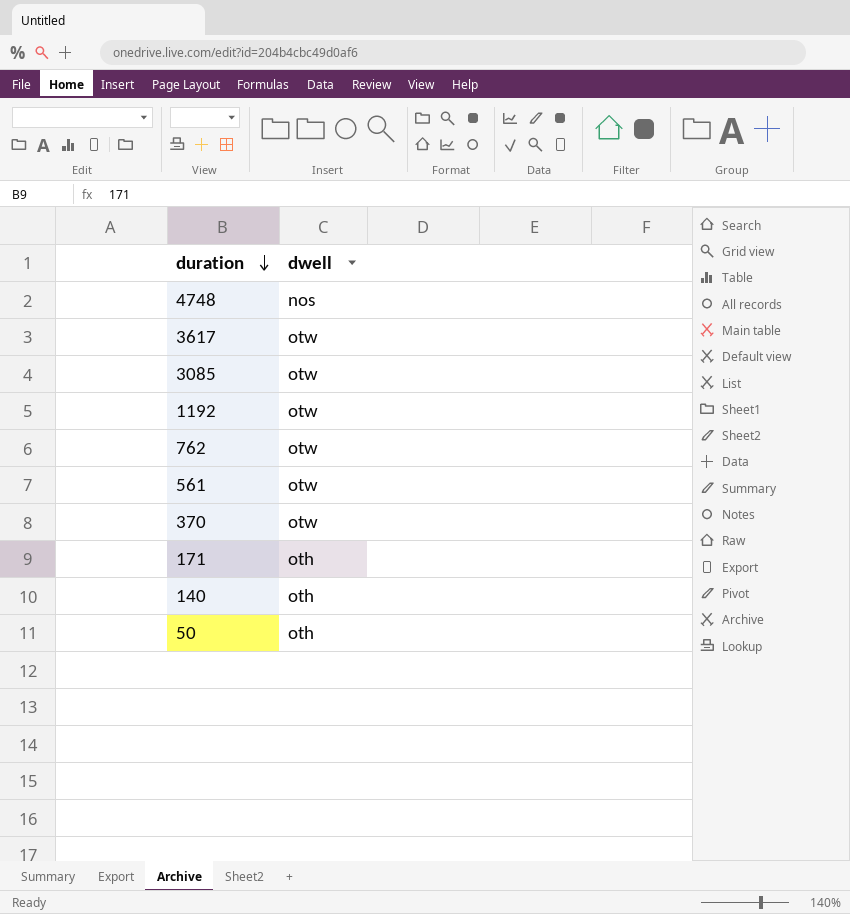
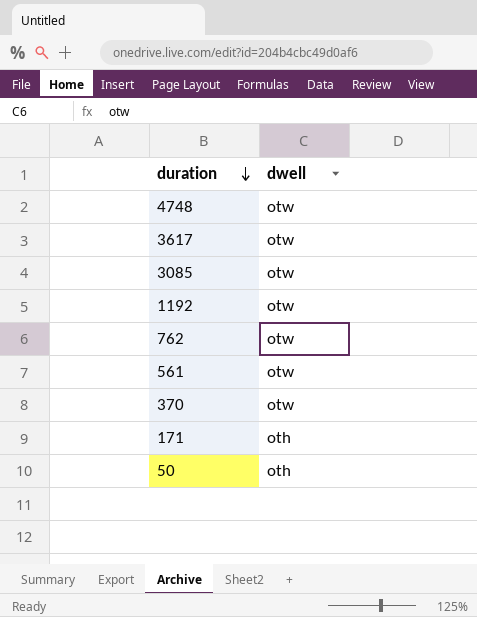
row 140: oth -> none
4748 | dwell: nos -> otw

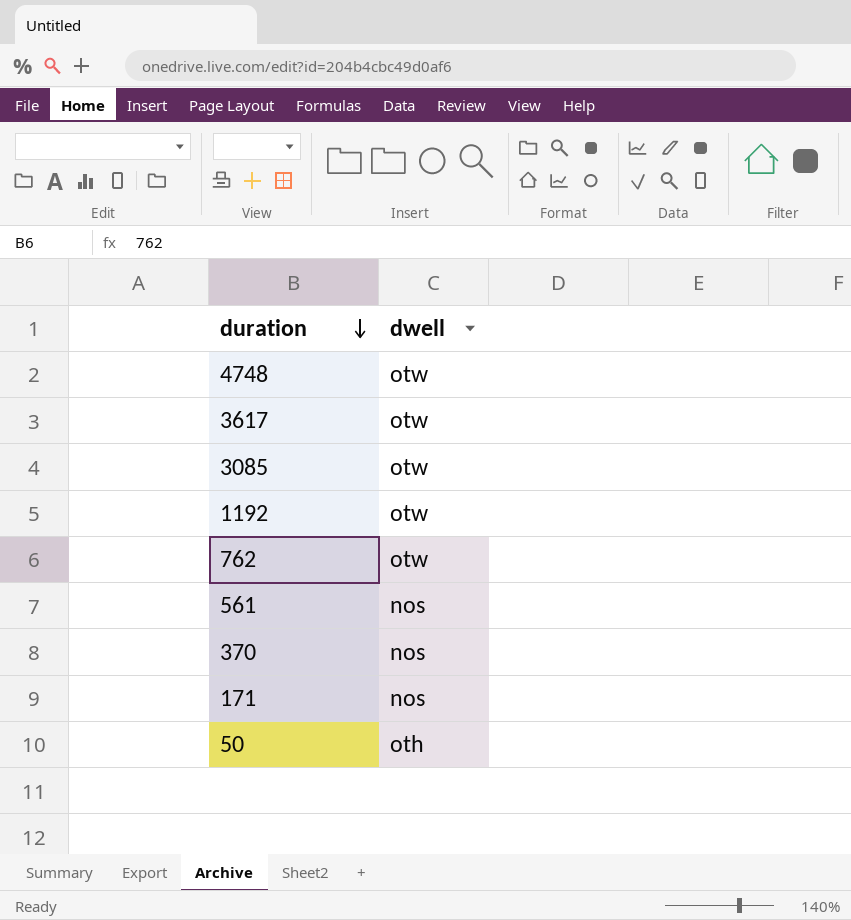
561 | dwell: otw -> nos
370 | dwell: otw -> nos
171 | dwell: oth -> nos

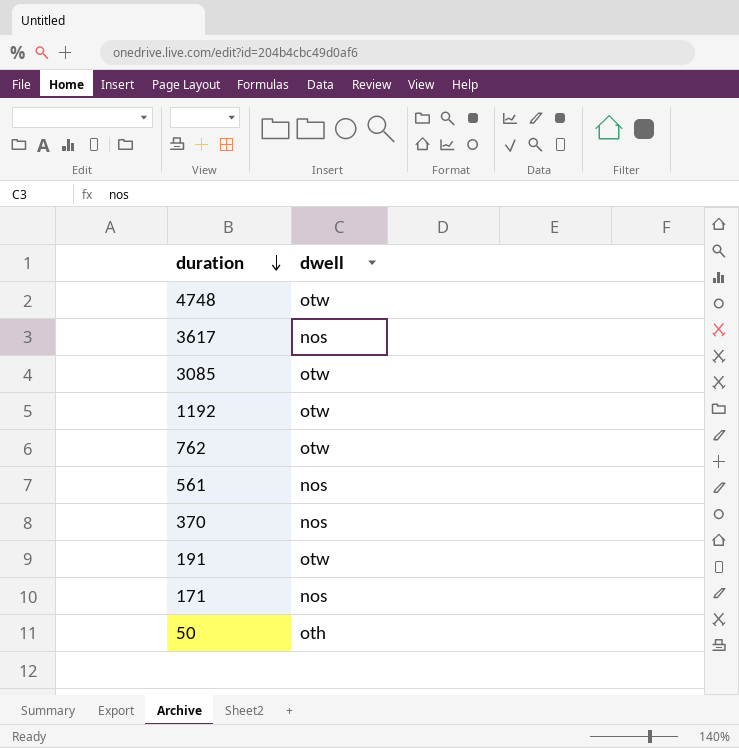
3617 | dwell: otw -> nos
row 191: none -> otw

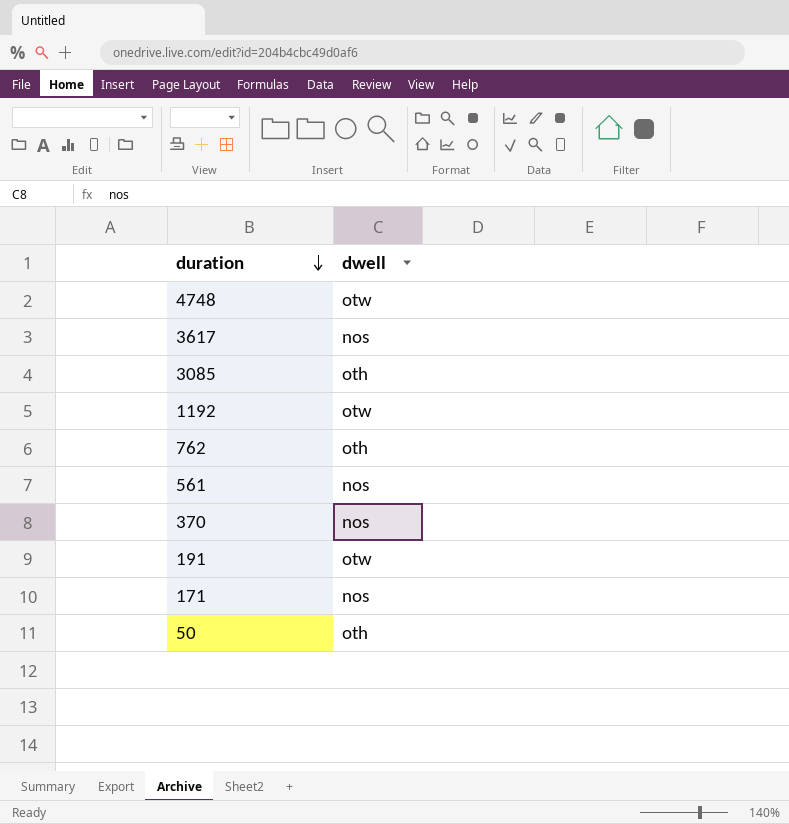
3085 | dwell: otw -> oth
762 | dwell: otw -> oth

